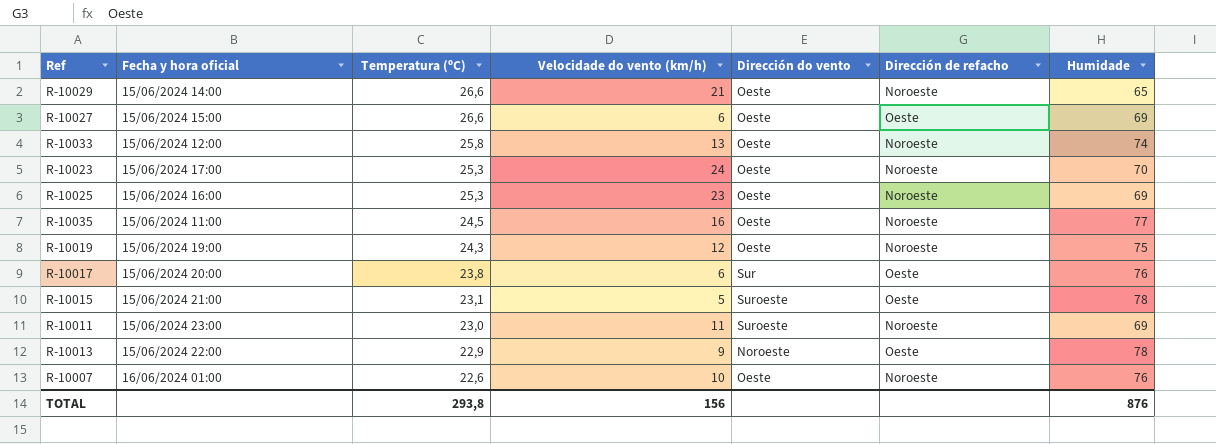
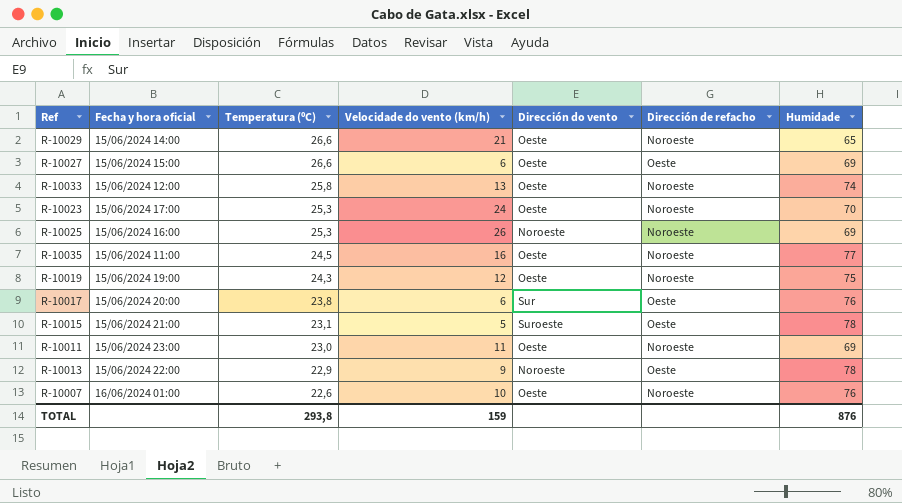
R-10025 | Velocidade do vento (km/h): 23 -> 26
R-10025 | Dirección do vento: Oeste -> Noroeste
R-10011 | Dirección do vento: Suroeste -> Oeste
TOTAL | Velocidade do vento (km/h): 156 -> 159

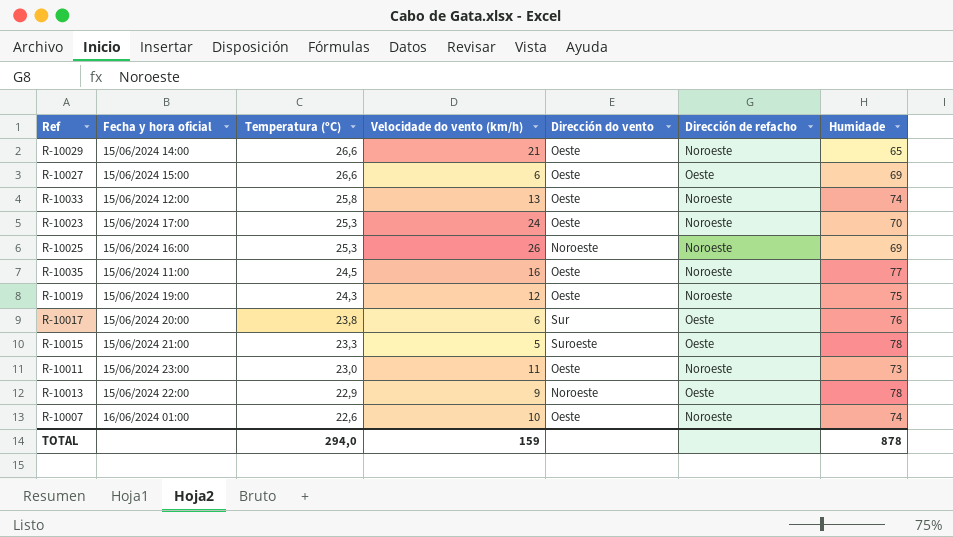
R-10015 | Temperatura (ºC): 23,1 -> 23,3
R-10011 | Humidade: 69 -> 73
R-10007 | Humidade: 76 -> 74
TOTAL | Temperatura (ºC): 293,8 -> 294,0
TOTAL | Humidade: 876 -> 878

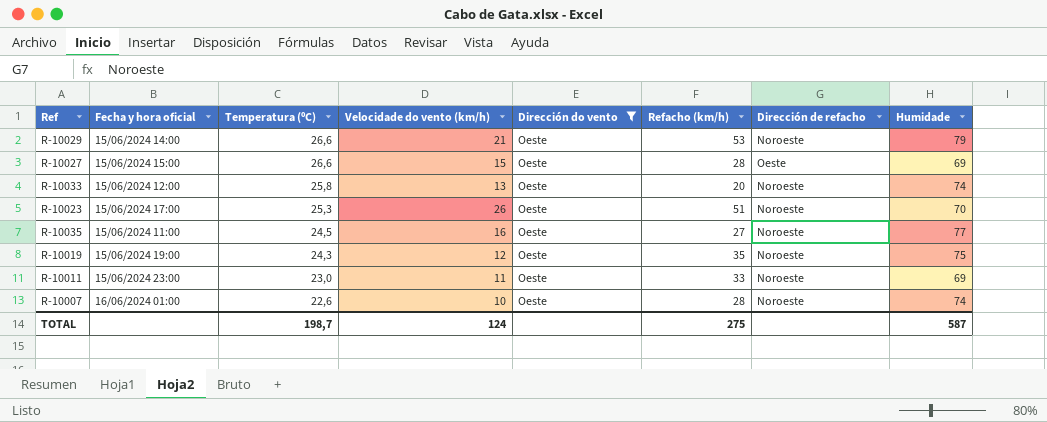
filter: none -> Dirección do vento = Oeste
column Refacho (km/h) | position: none -> 6
R-10029 | Humidade: 65 -> 79
R-10027 | Velocidade do vento (km/h): 6 -> 15
R-10023 | Velocidade do vento (km/h): 24 -> 26
R-10011 | Humidade: 73 -> 69
TOTAL | Temperatura (ºC): 294,0 -> 198,7
TOTAL | Velocidade do vento (km/h): 159 -> 124
TOTAL | Humidade: 878 -> 587

